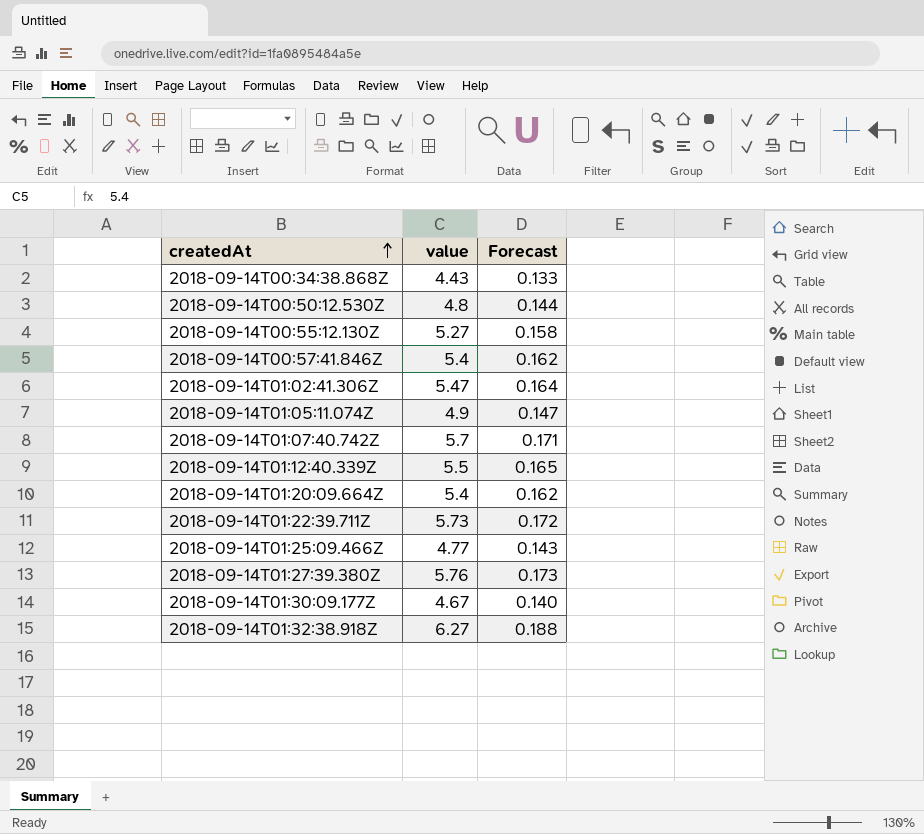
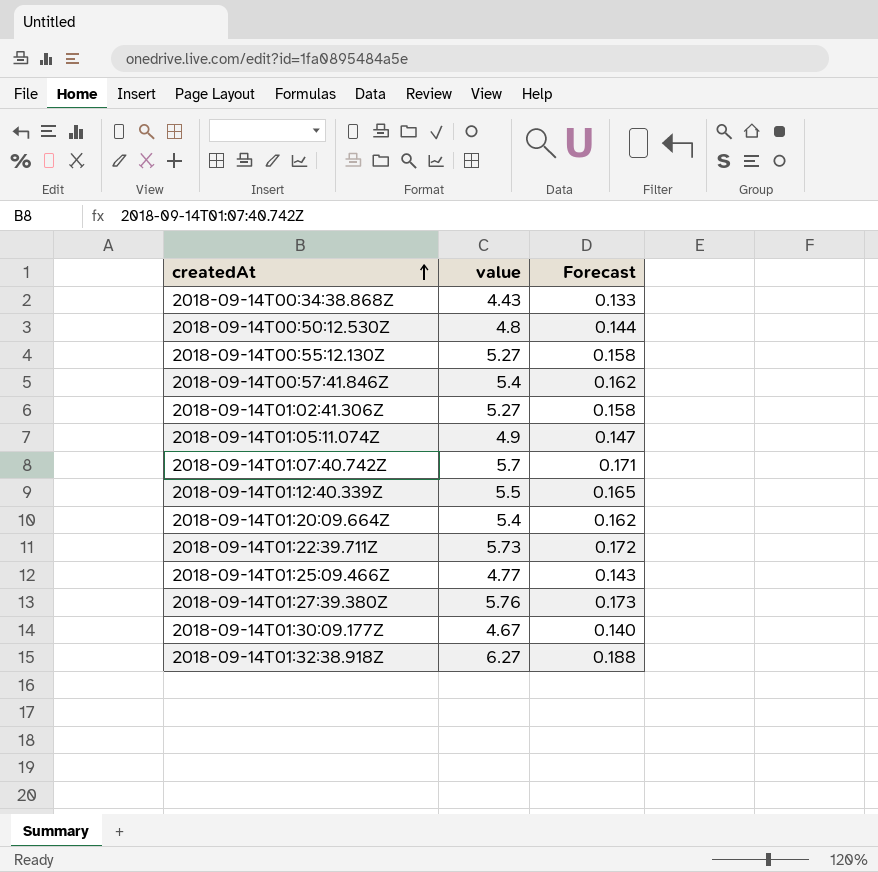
2018-09-14T01:02:41.306Z | value: 5.47 -> 5.27
2018-09-14T01:02:41.306Z | Forecast: 0.164 -> 0.158

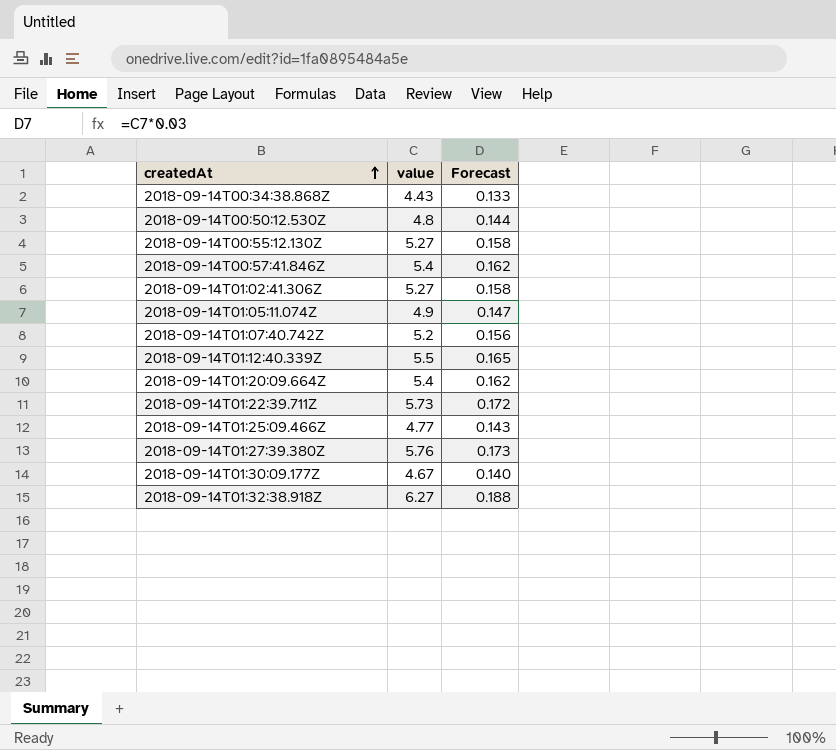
2018-09-14T01:07:40.742Z | value: 5.7 -> 5.2
2018-09-14T01:07:40.742Z | Forecast: 0.171 -> 0.156

